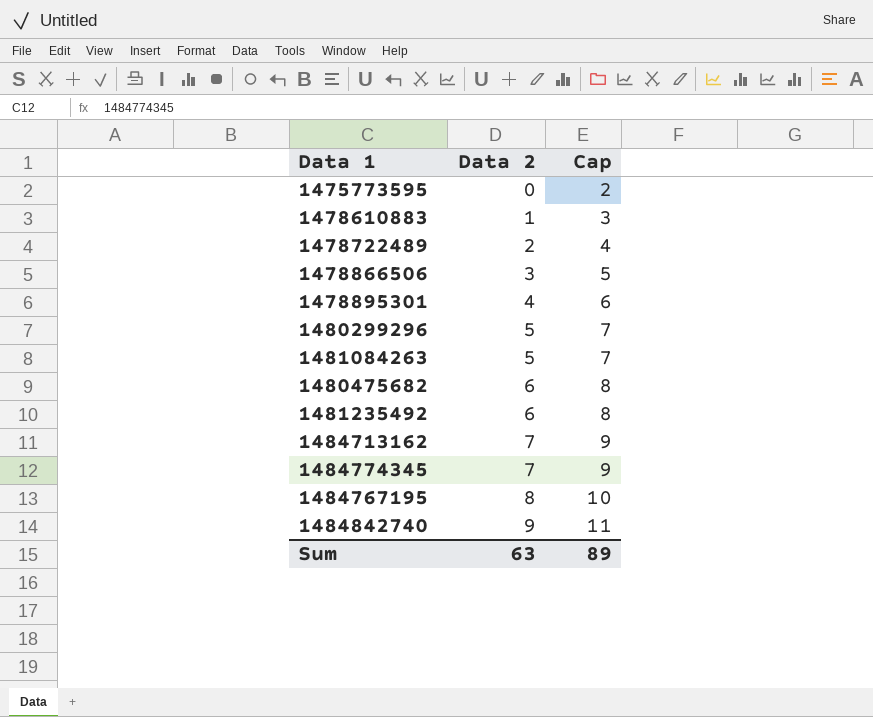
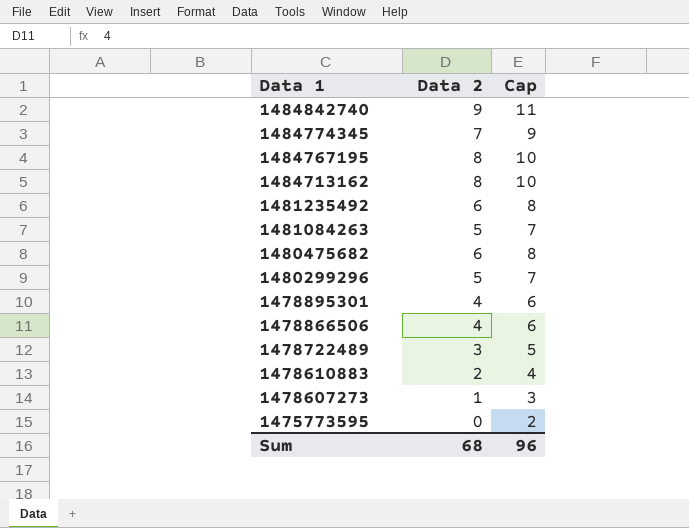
row order: Data 2 ascending -> Data 1 descending
1484713162 | Data 2: 7 -> 8
1484713162 | Cap: 9 -> 10
1478866506 | Data 2: 3 -> 4
1478866506 | Cap: 5 -> 6
1478722489 | Data 2: 2 -> 3
1478722489 | Cap: 4 -> 5
1478610883 | Data 2: 1 -> 2
1478610883 | Cap: 3 -> 4
row 1478607273: none -> 1 | 3
Sum | Data 2: 63 -> 68
Sum | Cap: 89 -> 96

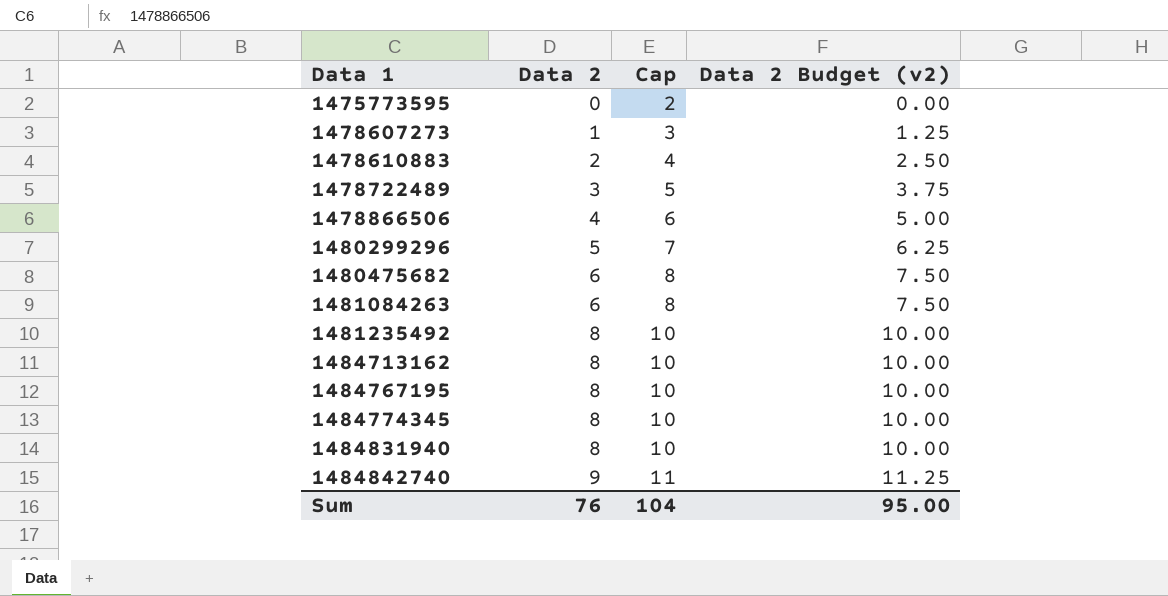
row order: Data 1 descending -> Data 1 ascending
column Data 2 Budget (v2) | formula: none -> [Data 2] * 1.25
row 1478895301: 4 | 6 -> none
1481084263 | Data 2: 5 -> 6
1481084263 | Cap: 7 -> 8
1481235492 | Data 2: 6 -> 8
1481235492 | Cap: 8 -> 10
1484774345 | Data 2: 7 -> 8
1484774345 | Cap: 9 -> 10
row 1484831940: none -> 8 | 10 | 10.00
Sum | Data 2: 68 -> 76
Sum | Cap: 96 -> 104

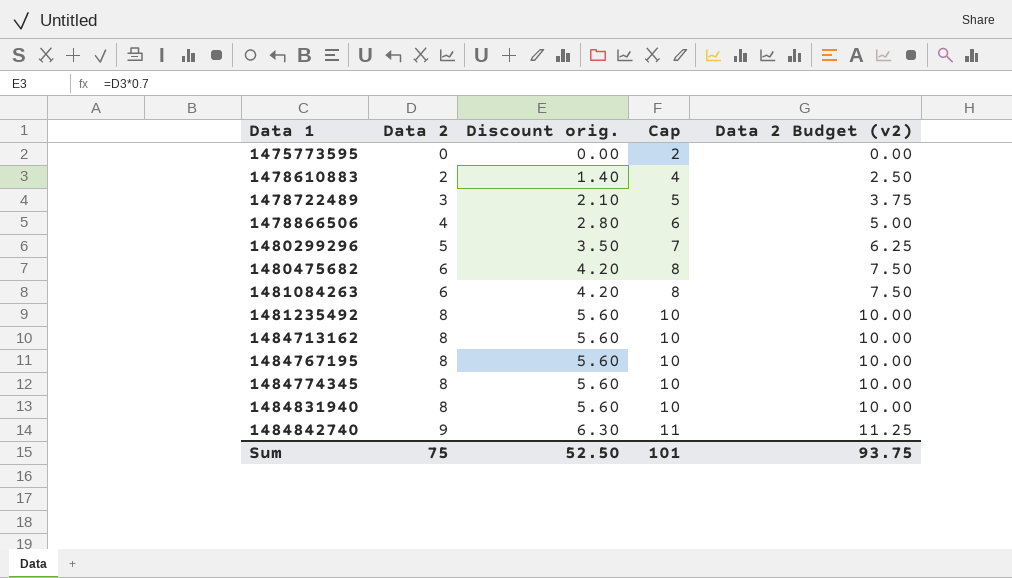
column Discount orig. | formula: none -> [Data 2] * 0.7
row 1478607273: 1 | 3 | 1.25 -> none
Sum | Data 2: 76 -> 75
Sum | Cap: 104 -> 101
Sum | Data 2 Budget (v2): 95.00 -> 93.75

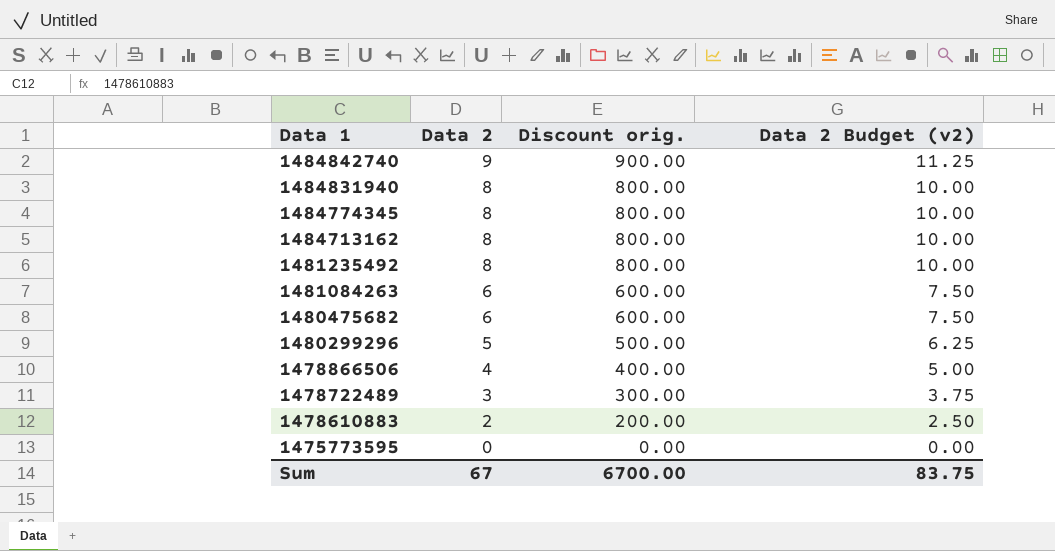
row order: Data 1 ascending -> Data 1 descending
column Cap | formula: [Data 2] + 2 -> none
column Discount orig. | formula: [Data 2] * 0.7 -> [Data 2] * 100
row 1484767195: 8 | 5.60 | 10 | 10.00 -> none
Sum | Data 2: 75 -> 67
Sum | Discount orig.: 52.50 -> 6700.00
Sum | Data 2 Budget (v2): 93.75 -> 83.75

